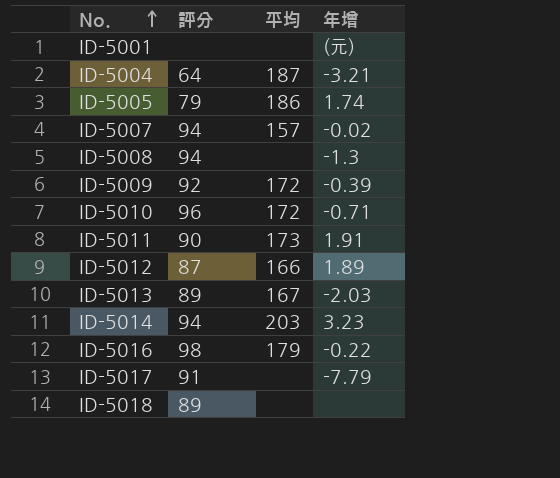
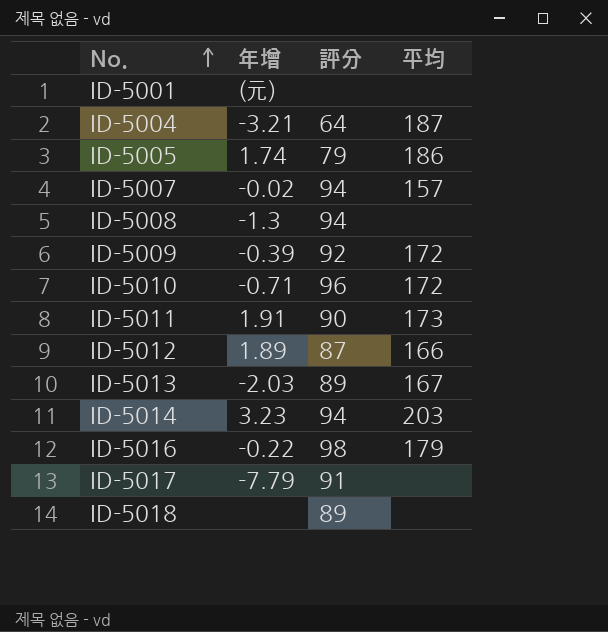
column 年增 | position: 4 -> 2

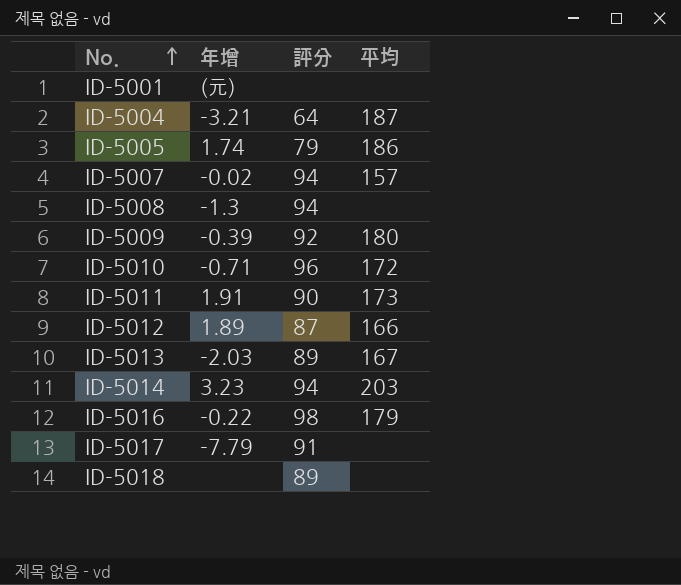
ID-5009 | 平均: 172 -> 180

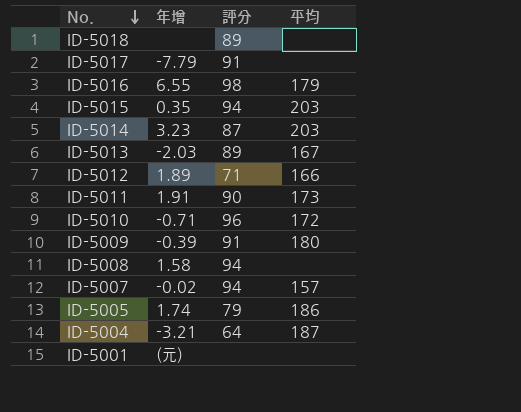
row order: No. ascending -> No. descending
ID-5016 | 年增: -0.22 -> 6.55
row ID-5015: none -> 0.35 | 94 | 203
ID-5014 | 評分: 94 -> 87
ID-5012 | 評分: 87 -> 71
ID-5009 | 評分: 92 -> 91
ID-5008 | 年增: -1.3 -> 1.58

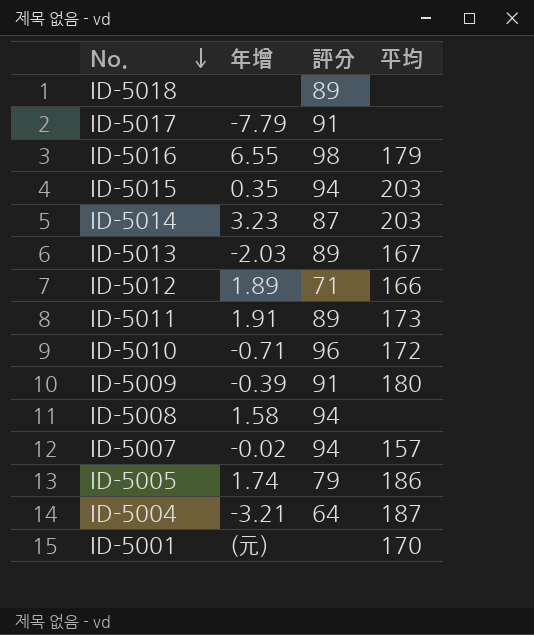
ID-5011 | 評分: 90 -> 89
ID-5001 | 平均: none -> 170

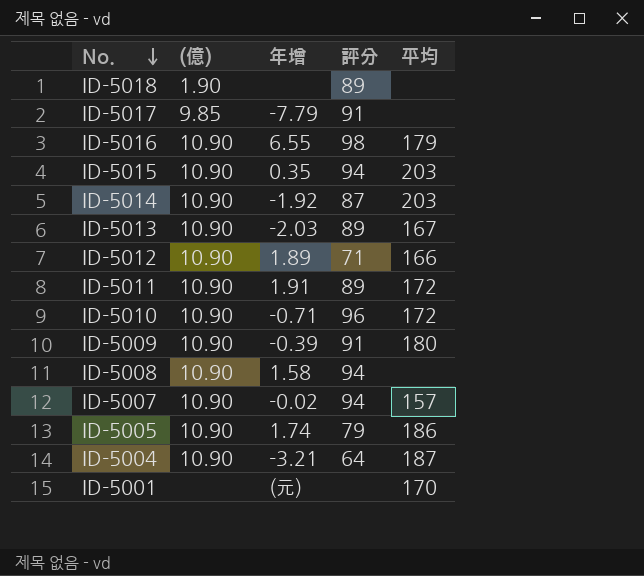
column (億) | position: none -> 2
ID-5014 | 年增: 3.23 -> -1.92
ID-5011 | 平均: 173 -> 172

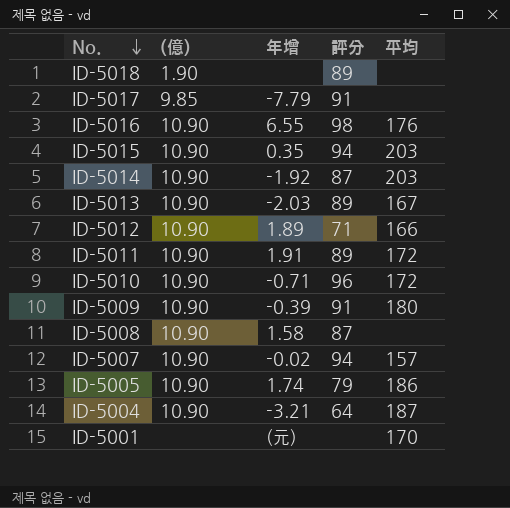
ID-5016 | 平均: 179 -> 176
ID-5008 | 評分: 94 -> 87

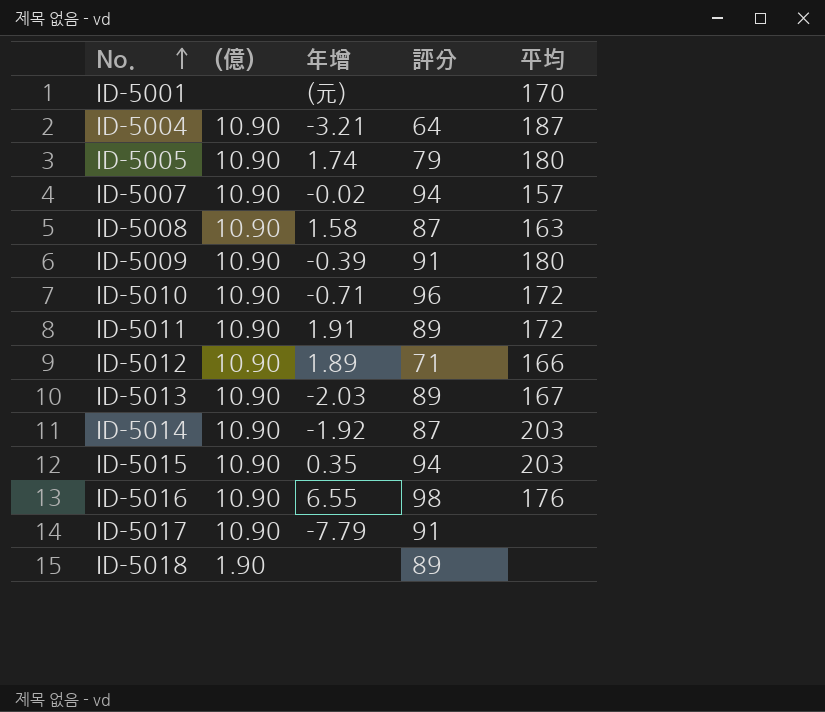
row order: No. descending -> No. ascending
ID-5005 | 平均: 186 -> 180
ID-5008 | 平均: none -> 163
ID-5017 | (億): 9.85 -> 10.90

